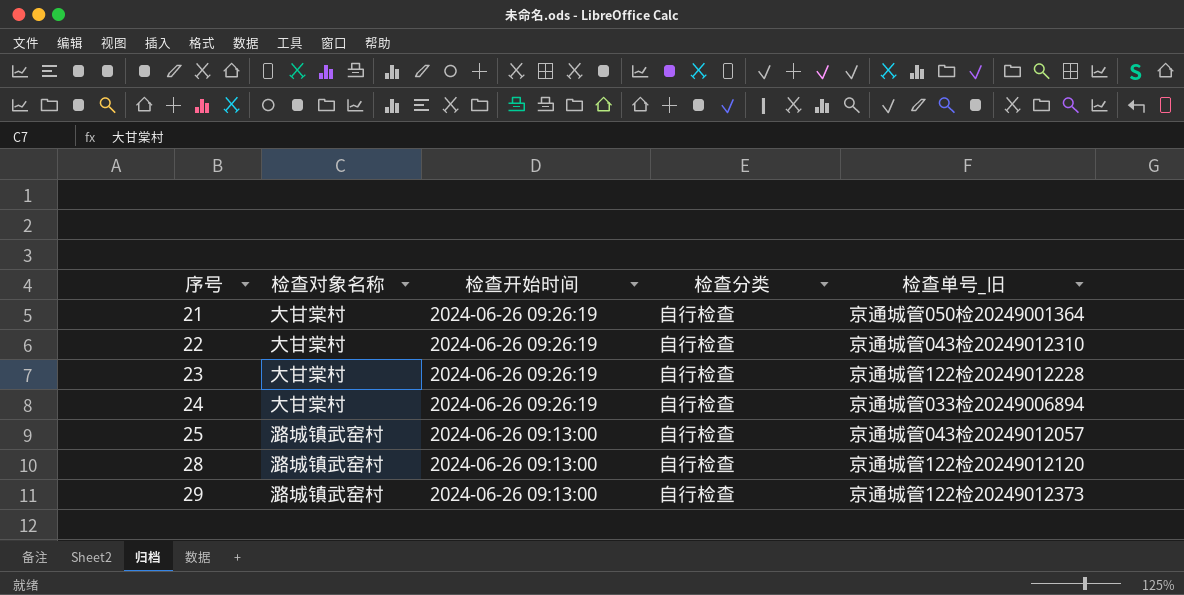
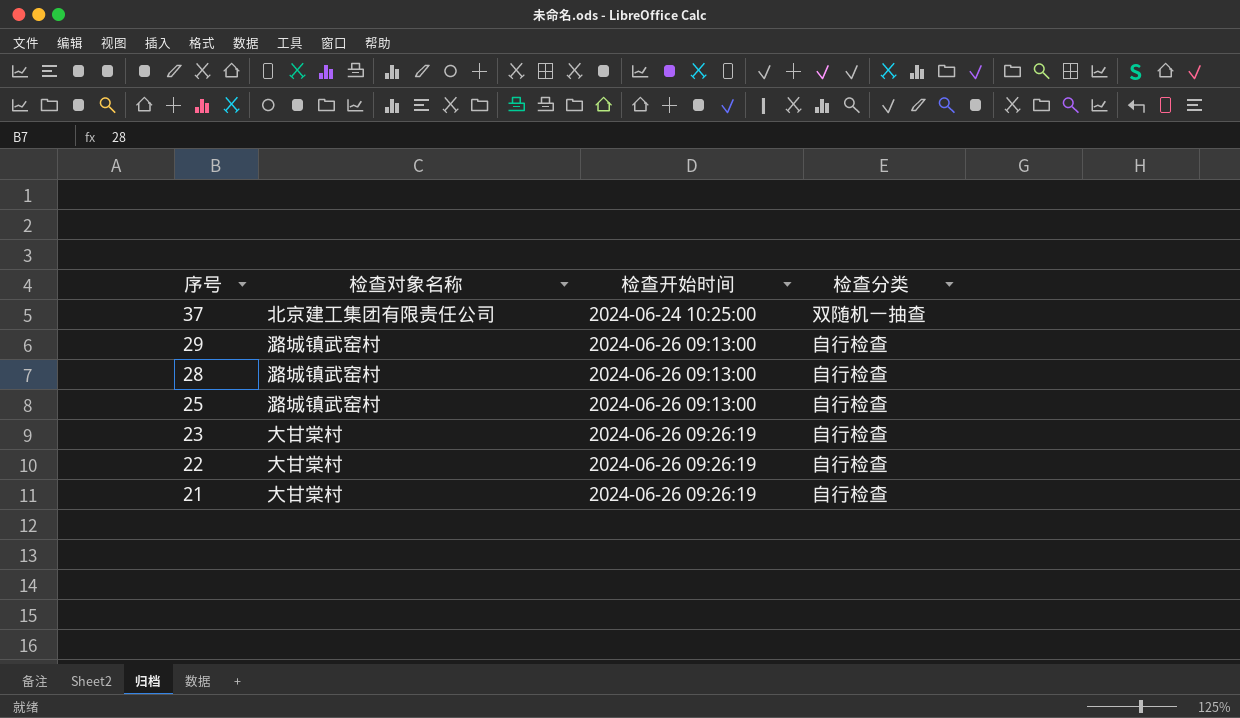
row order: 序号 ascending -> 序号 descending
column 检查单号_旧 | position: 5 -> none
row 24: 大甘棠村 | 2024-06-26 09:26:19 | 自行检查 | 京通城管033检20249006894 -> none
row 37: none -> 北京建工集团有限责任公司 | 2024-06-24 10:25:00 | 双随机一抽查

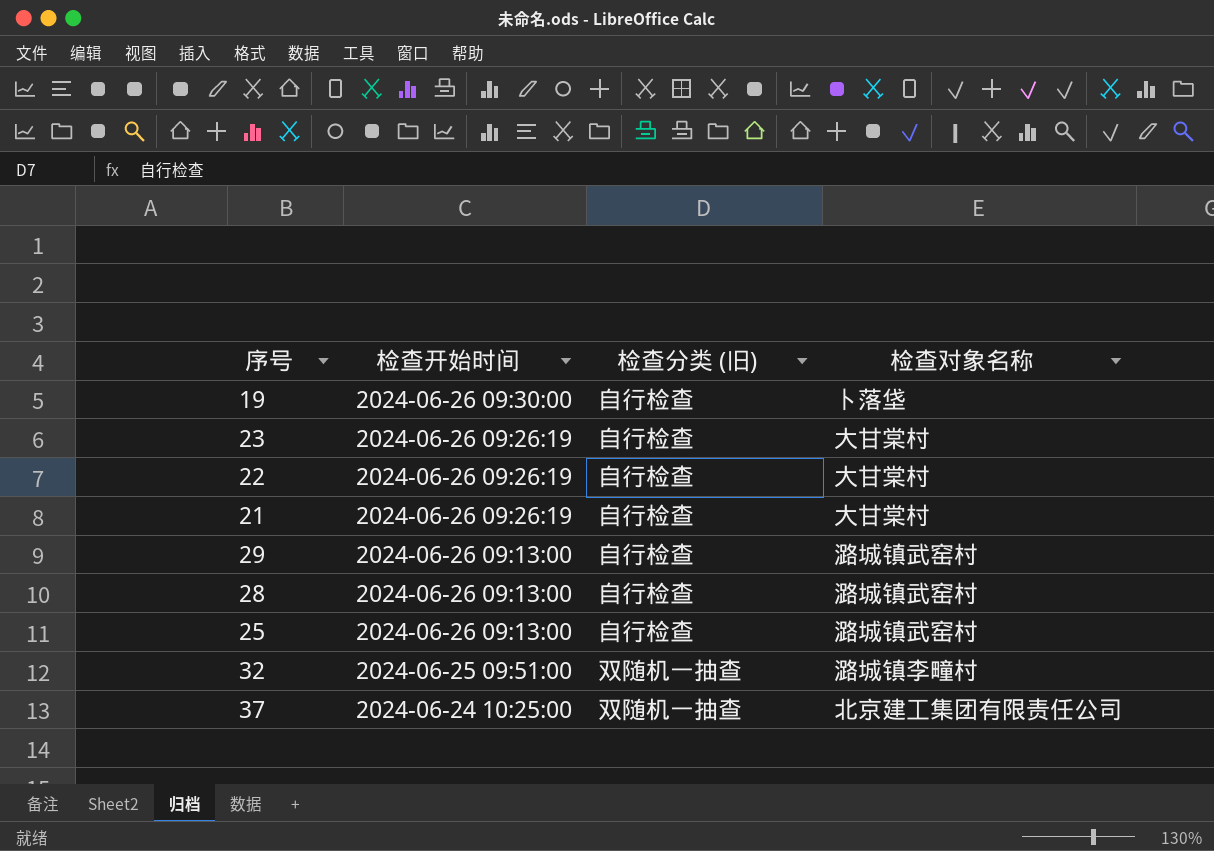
row order: 序号 descending -> 检查开始时间 descending
column name: 检查分类 -> 检查分类 (旧)
column 检查对象名称 | position: 2 -> 4
row 19: none -> 2024-06-26 09:30:00 | 自行检查 | 卜落垡
row 32: none -> 2024-06-25 09:51:00 | 双随机一抽查 | 潞城镇李疃村

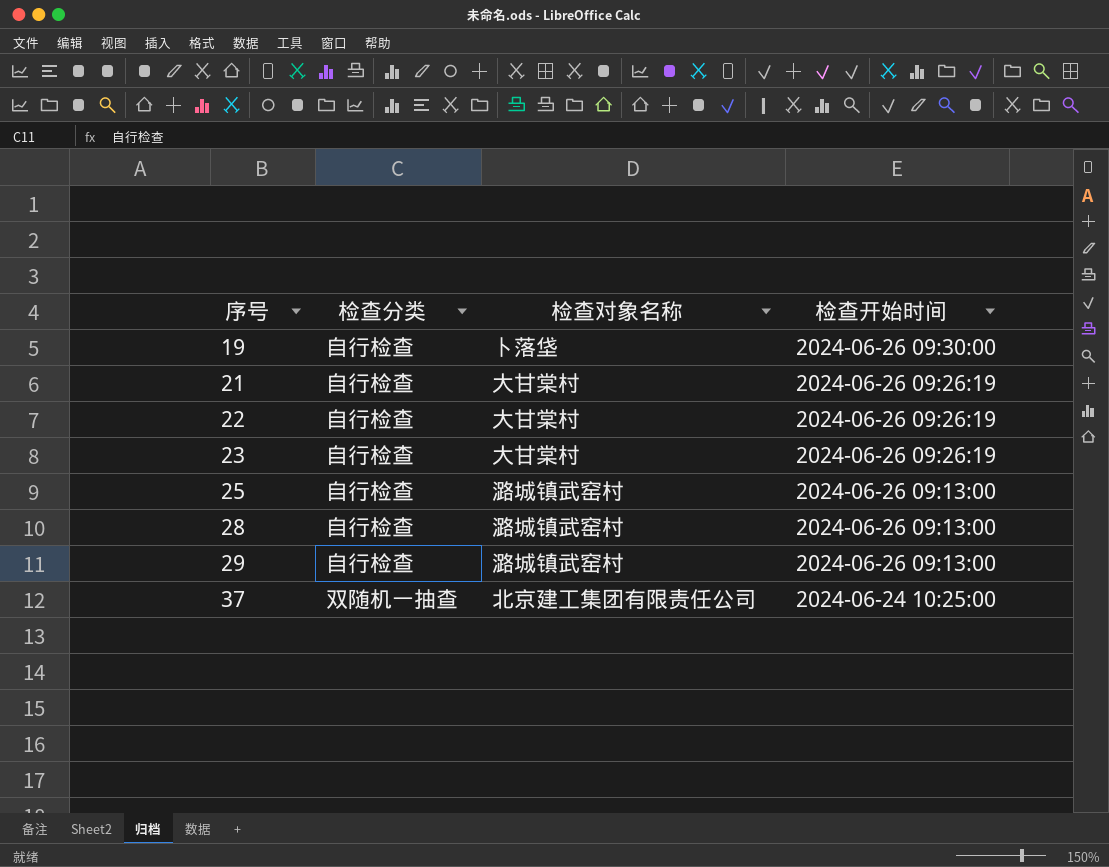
row order: 检查开始时间 descending -> 序号 ascending
column name: 检查分类 (旧) -> 检查分类
column 检查开始时间 | position: 2 -> 4
row 32: 2024-06-25 09:51:00 | 双随机一抽查 | 潞城镇李疃村 -> none

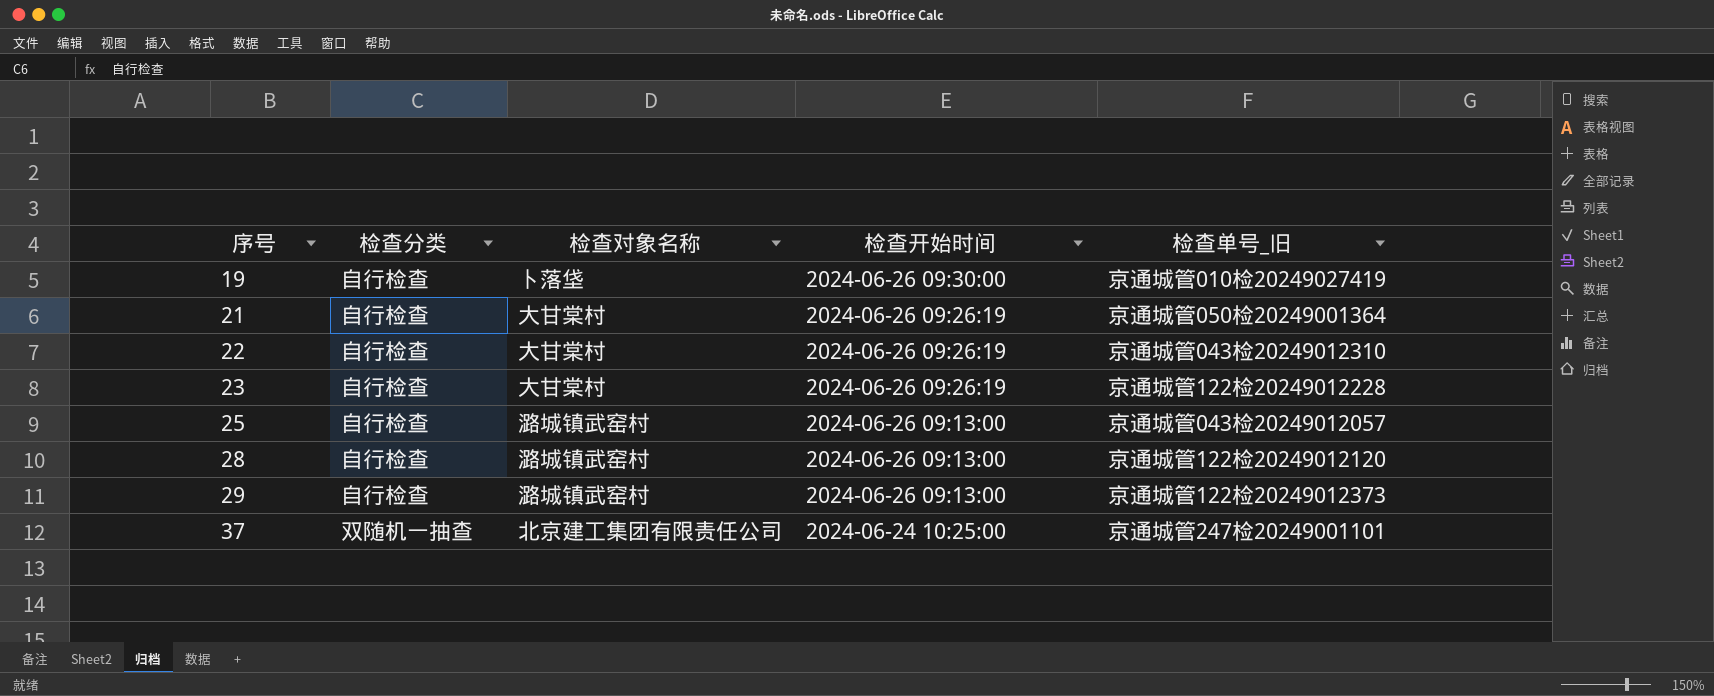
column 检查单号_旧 | position: none -> 5

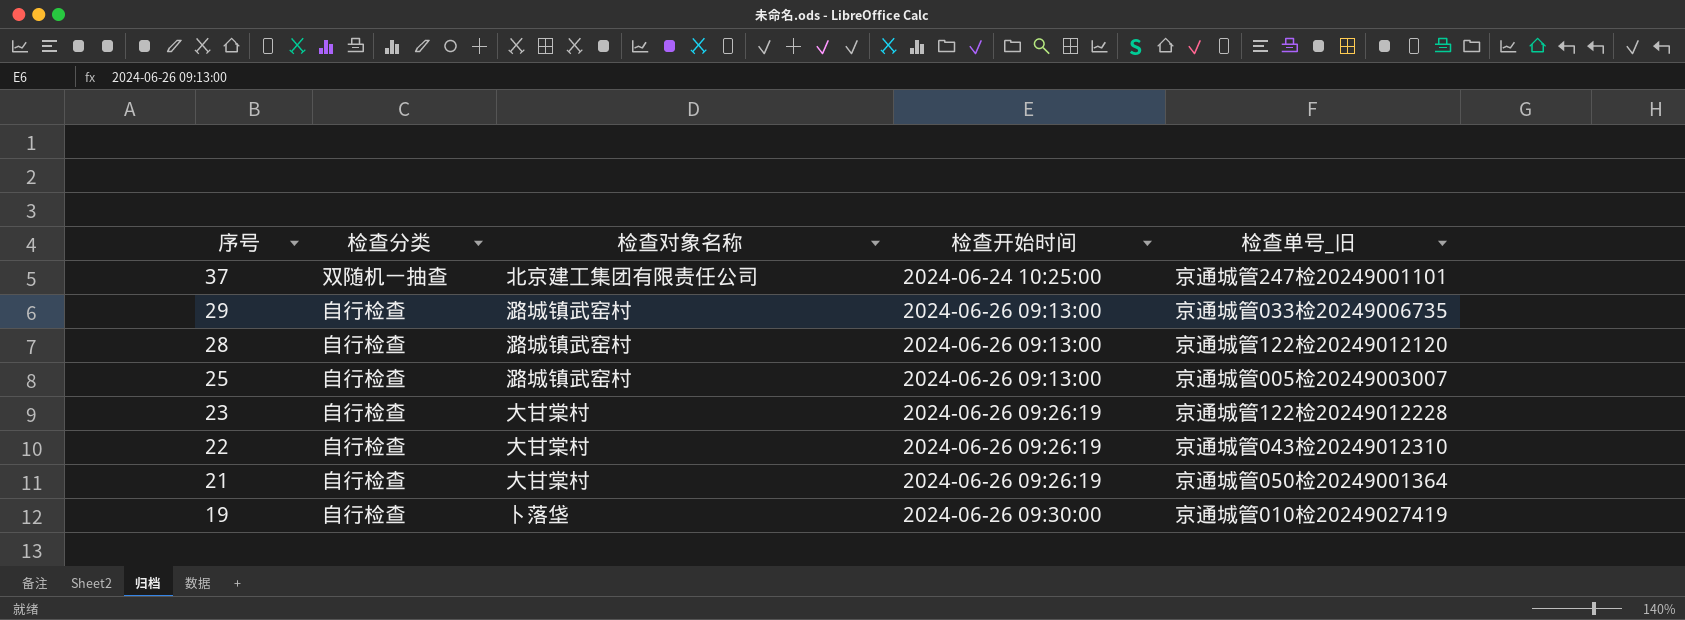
row order: 序号 ascending -> 序号 descending
29 | 检查单号_旧: 京通城管122检20249012373 -> 京通城管033检20249006735
25 | 检查单号_旧: 京通城管043检20249012057 -> 京通城管005检20249003007

